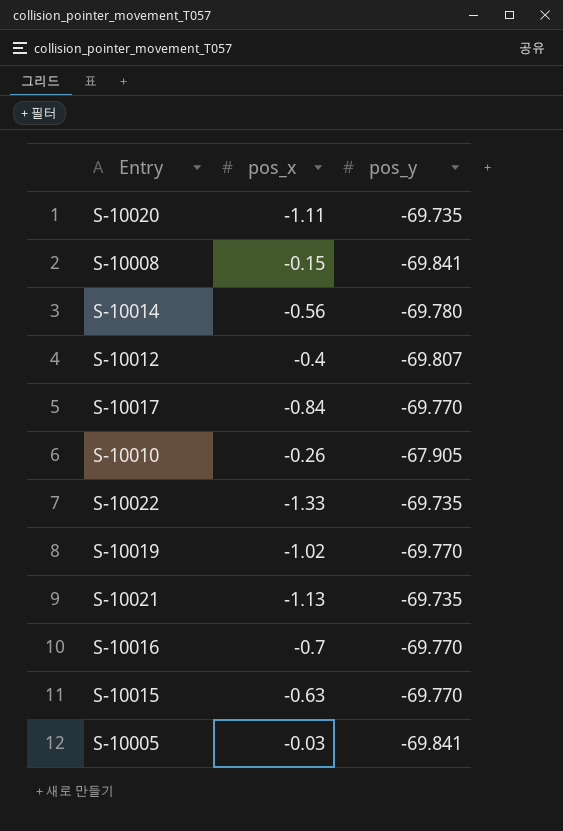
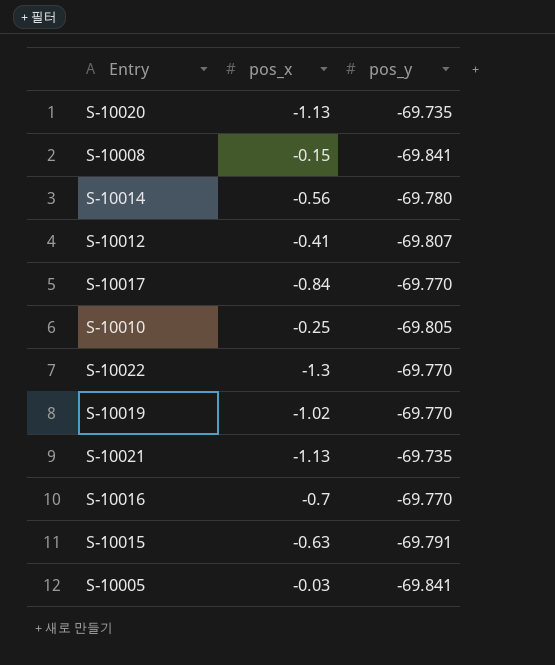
S-10020 | pos_x: -1.11 -> -1.13
S-10012 | pos_x: -0.4 -> -0.41
S-10010 | pos_x: -0.26 -> -0.25
S-10010 | pos_y: -67.905 -> -69.805
S-10022 | pos_x: -1.33 -> -1.3
S-10022 | pos_y: -69.735 -> -69.770
S-10015 | pos_y: -69.770 -> -69.791

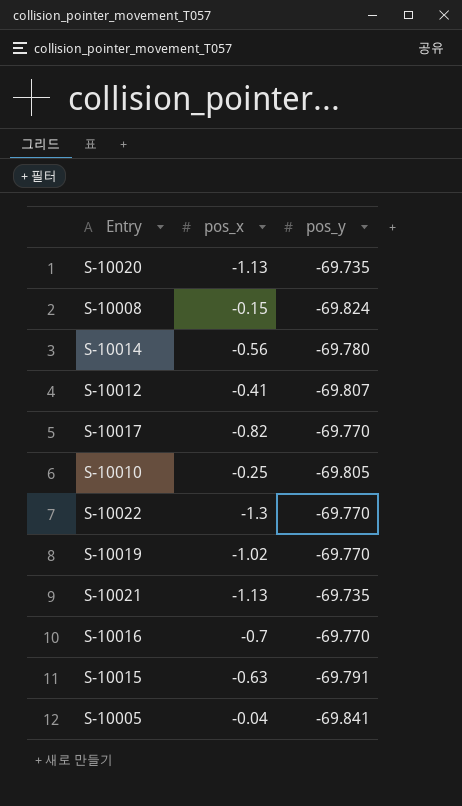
S-10008 | pos_y: -69.841 -> -69.824
S-10017 | pos_x: -0.84 -> -0.82
S-10005 | pos_x: -0.03 -> -0.04

